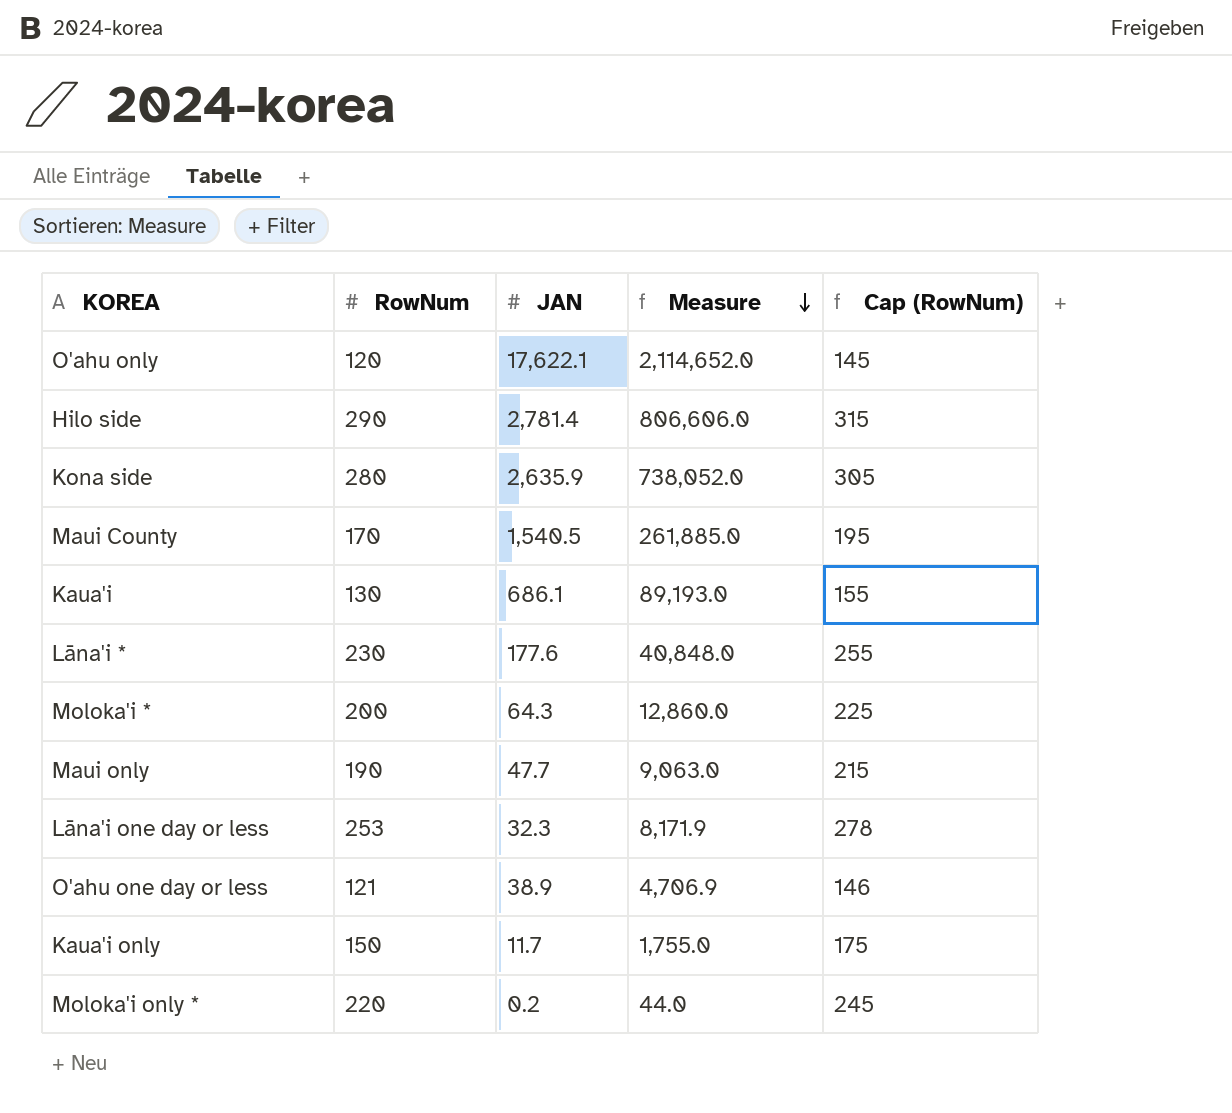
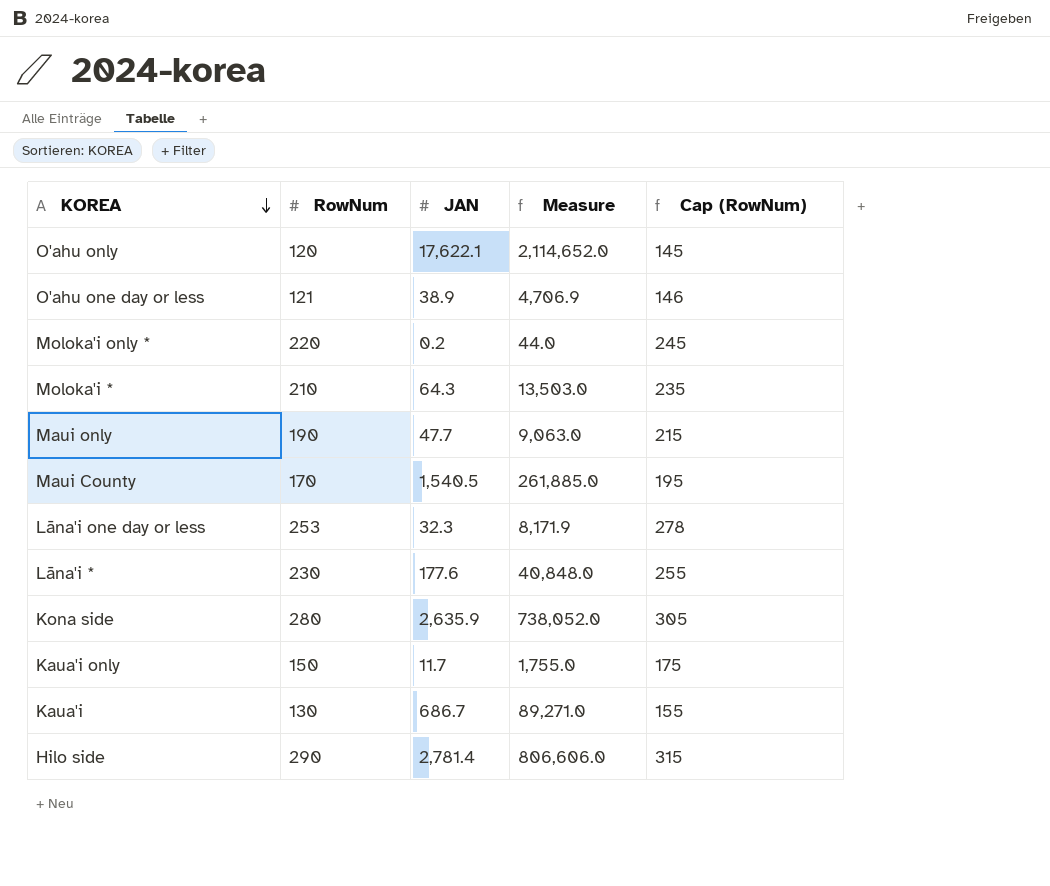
row order: Measure descending -> KOREA descending
Moloka'i * | RowNum: 200 -> 210
Moloka'i * | Measure: 12,860.0 -> 13,503.0
Moloka'i * | Cap (RowNum): 225 -> 235
Kaua'i | JAN: 686.1 -> 686.7
Kaua'i | Measure: 89,193.0 -> 89,271.0

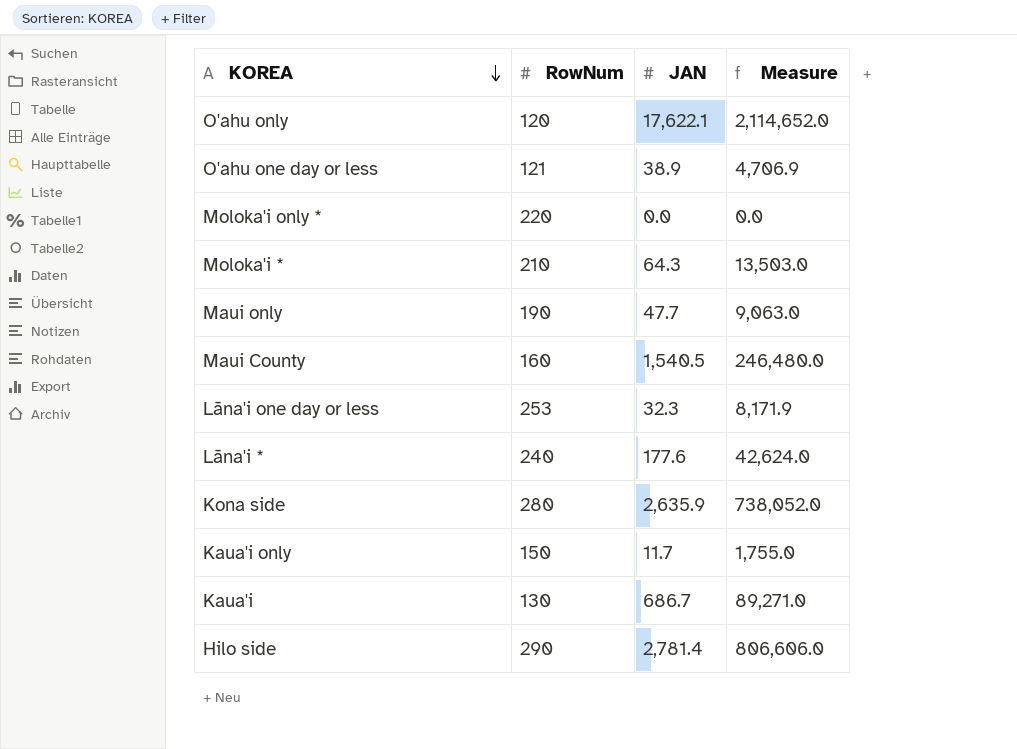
column Cap (RowNum) | formula: [RowNum] + 25 -> none
Moloka'i only * | JAN: 0.2 -> 0.0
Moloka'i only * | Measure: 44.0 -> 0.0
Maui County | RowNum: 170 -> 160
Maui County | Measure: 261,885.0 -> 246,480.0
Lāna'i * | RowNum: 230 -> 240
Lāna'i * | Measure: 40,848.0 -> 42,624.0

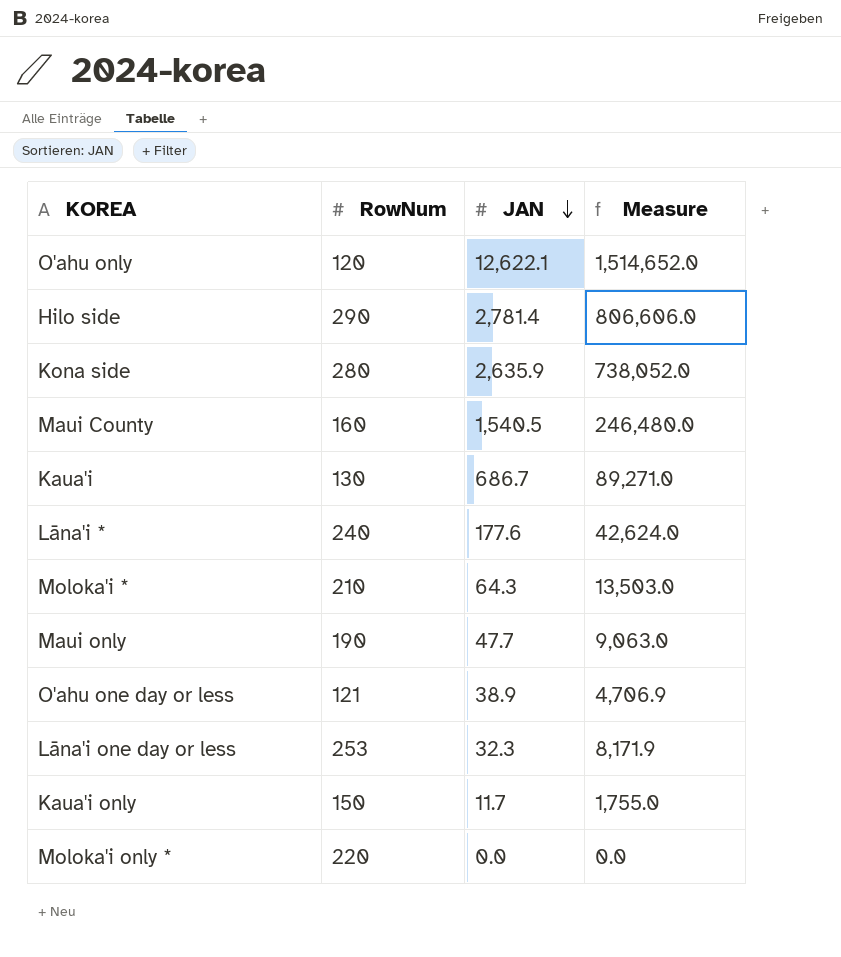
row order: KOREA descending -> JAN descending
O'ahu only | JAN: 17,622.1 -> 12,622.1
O'ahu only | Measure: 2,114,652.0 -> 1,514,652.0

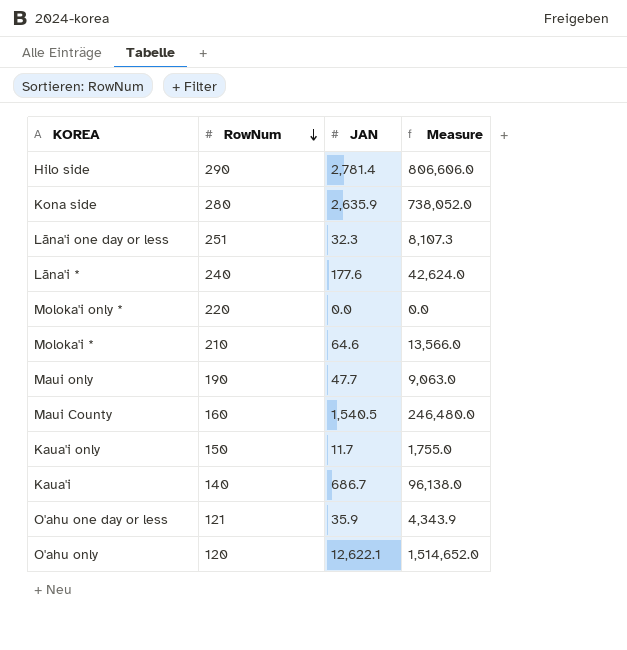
row order: JAN descending -> RowNum descending
Lāna'i one day or less | RowNum: 253 -> 251
Lāna'i one day or less | Measure: 8,171.9 -> 8,107.3
Moloka'i * | JAN: 64.3 -> 64.6
Moloka'i * | Measure: 13,503.0 -> 13,566.0
Kaua'i | RowNum: 130 -> 140
Kaua'i | Measure: 89,271.0 -> 96,138.0
O'ahu one day or less | JAN: 38.9 -> 35.9
O'ahu one day or less | Measure: 4,706.9 -> 4,343.9

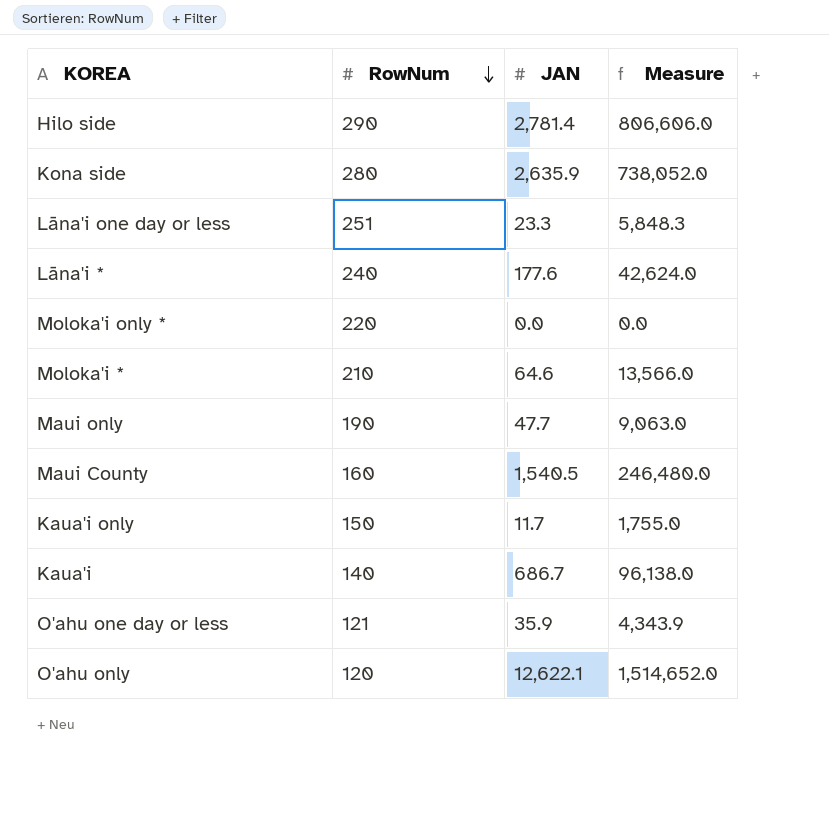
Lāna'i one day or less | JAN: 32.3 -> 23.3
Lāna'i one day or less | Measure: 8,107.3 -> 5,848.3

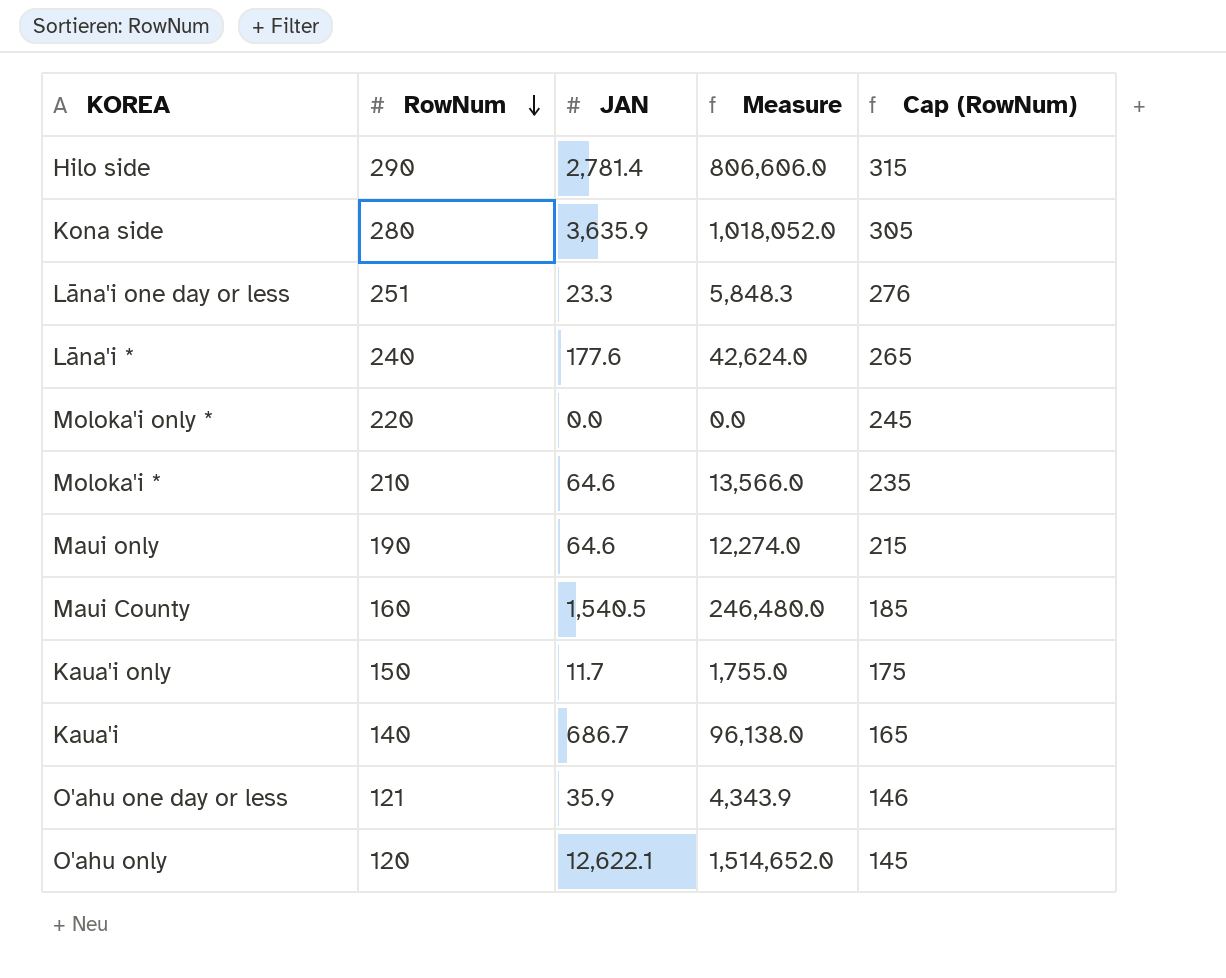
column Cap (RowNum) | formula: none -> [RowNum] + 25
Kona side | JAN: 2,635.9 -> 3,635.9
Kona side | Measure: 738,052.0 -> 1,018,052.0
Maui only | JAN: 47.7 -> 64.6
Maui only | Measure: 9,063.0 -> 12,274.0

